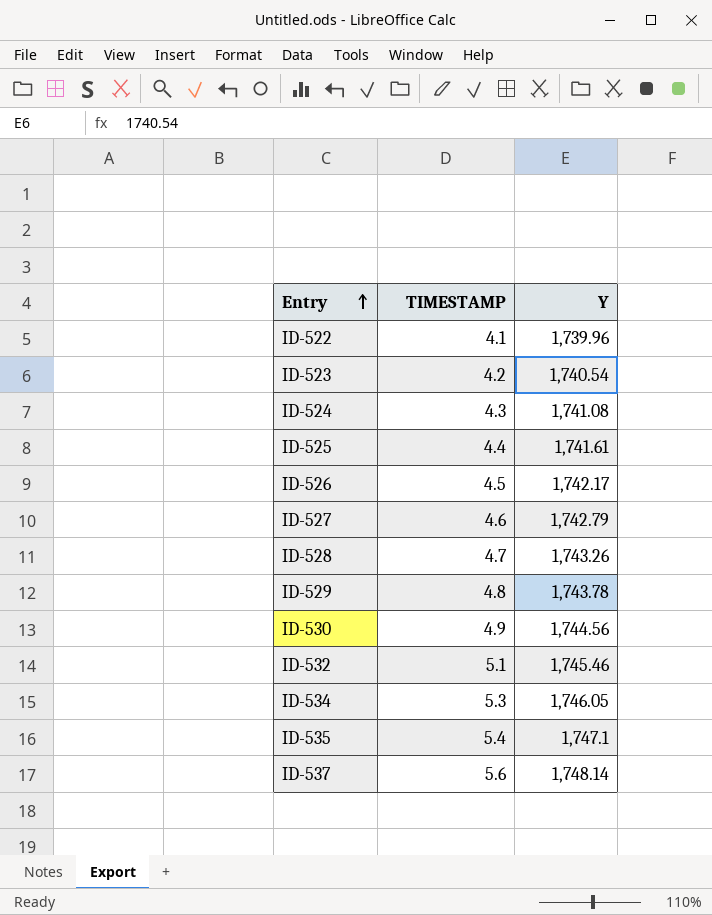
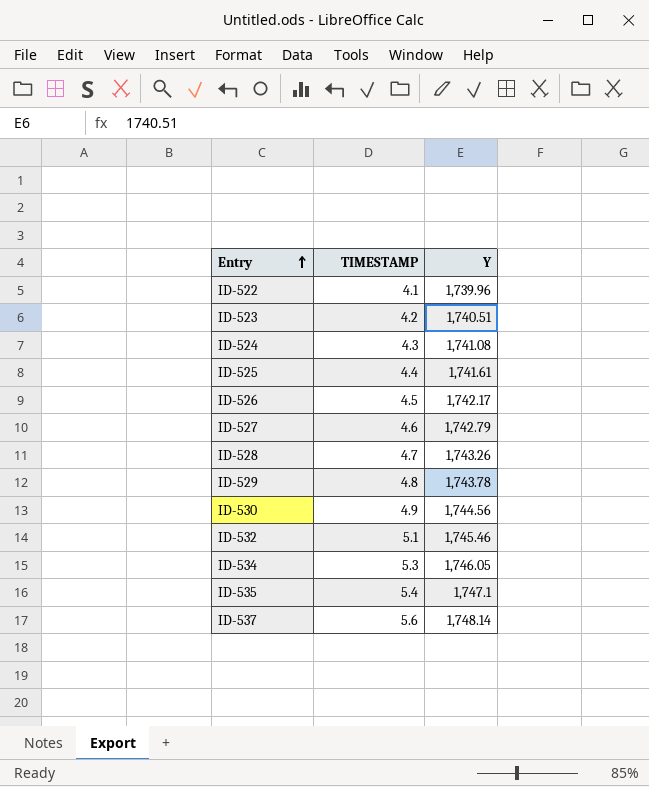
ID-523 | Y: 1,740.54 -> 1,740.51

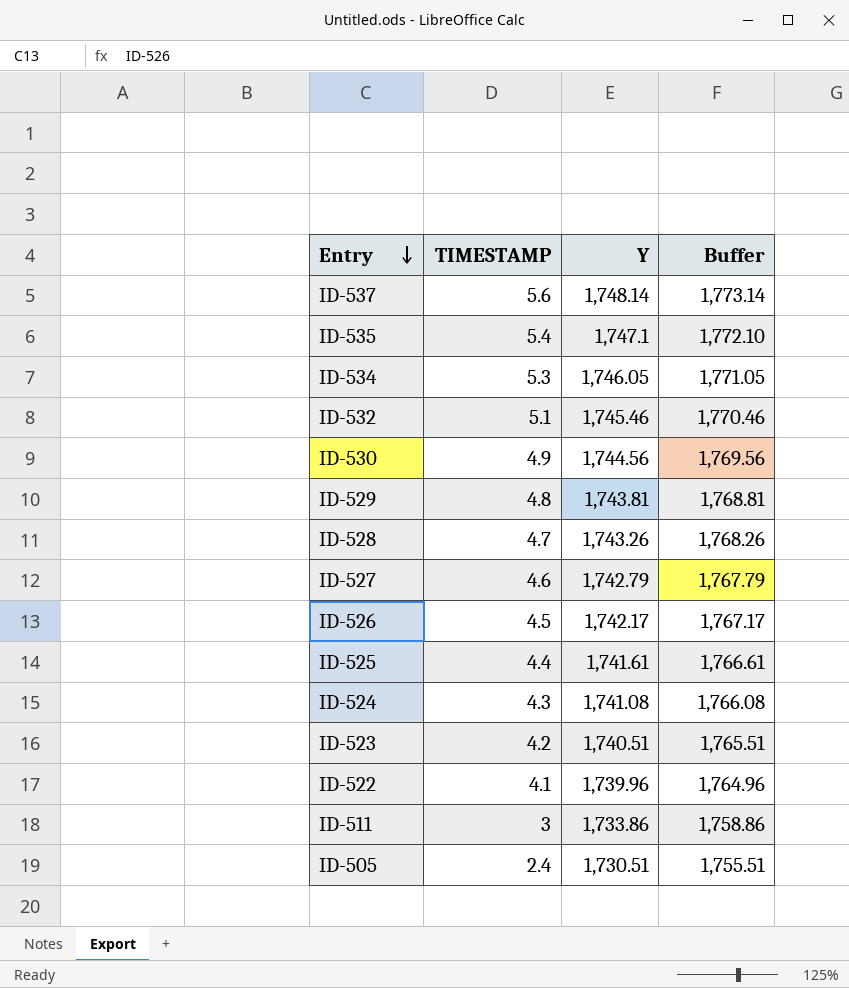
row order: Entry ascending -> Entry descending
column Buffer | formula: none -> [Y] + 25
ID-529 | Y: 1,743.78 -> 1,743.81
row ID-511: none -> 3 | 1,733.86 | 1,758.86
row ID-505: none -> 2.4 | 1,730.51 | 1,755.51

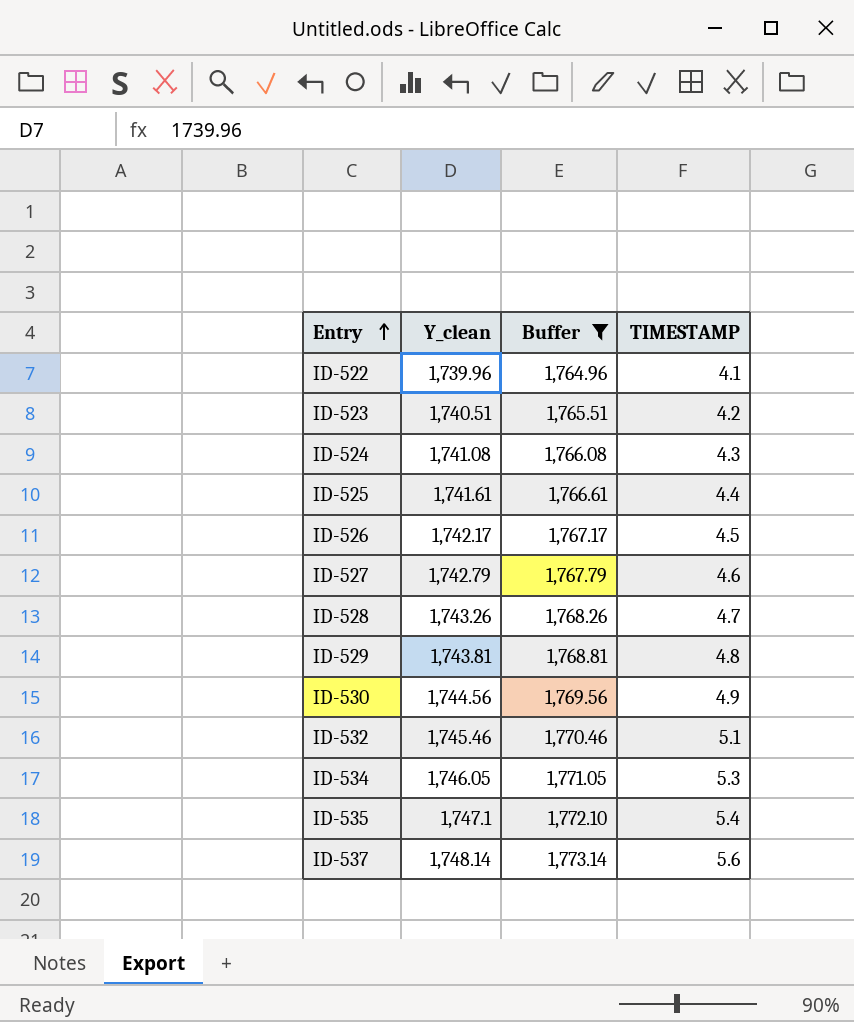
filter: none -> Buffer >= 1,764.96
row order: Entry descending -> Entry ascending
column name: Y -> Y_clean
column TIMESTAMP | position: 2 -> 4

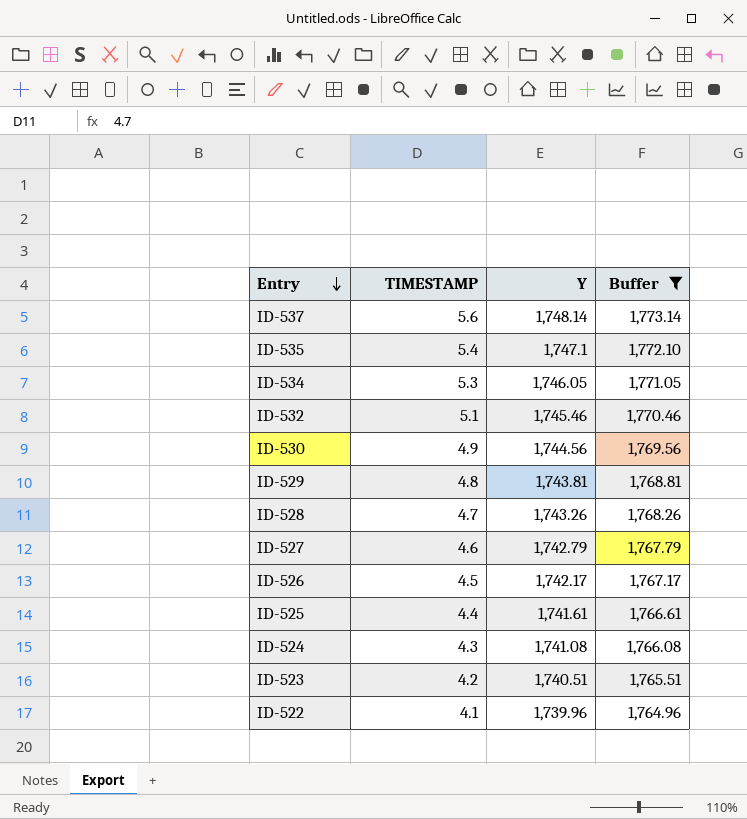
row order: Entry ascending -> Entry descending
column TIMESTAMP | position: 4 -> 2
column name: Y_clean -> Y

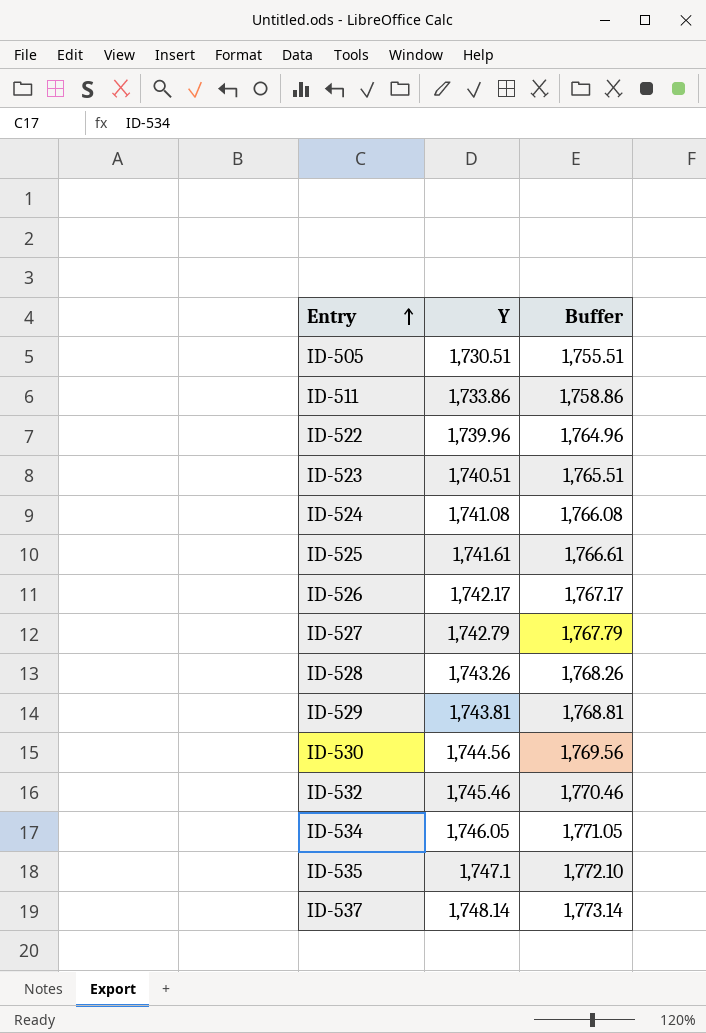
filter: Buffer >= 1,764.96 -> none
row order: Entry descending -> Entry ascending
column TIMESTAMP | position: 2 -> none

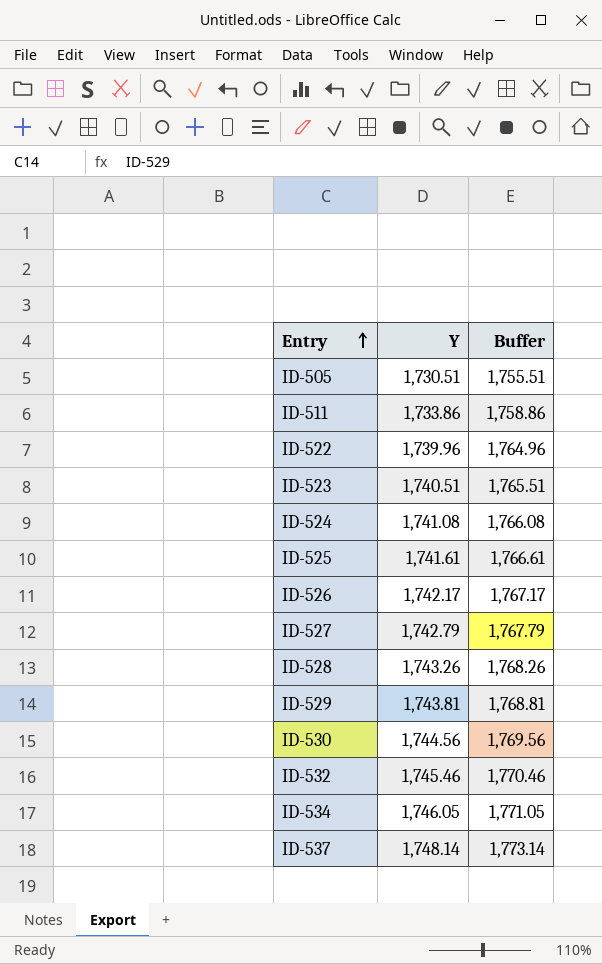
row ID-535: 1,747.1 | 1,772.10 -> none

